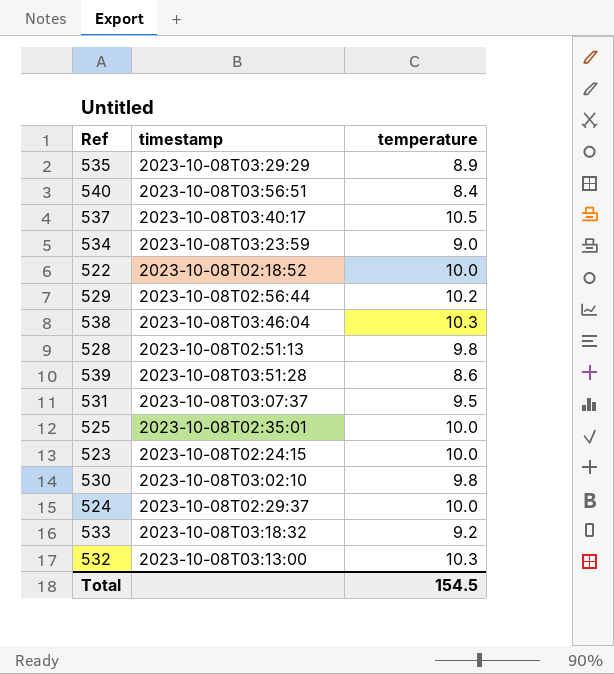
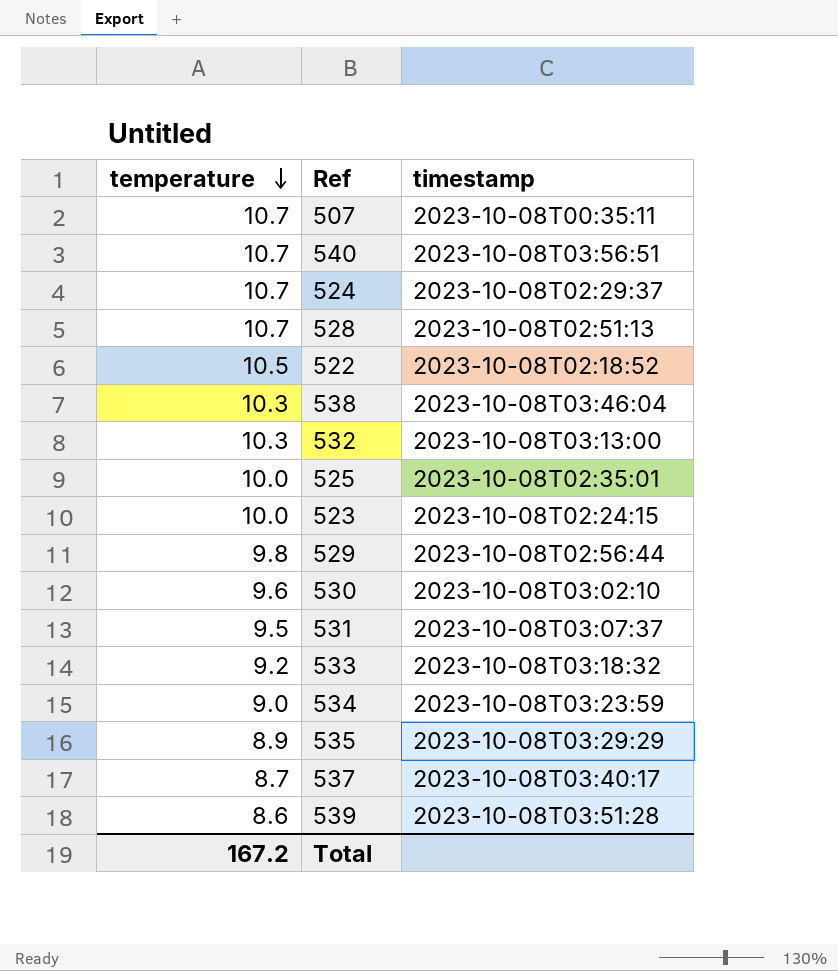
row order: none -> temperature descending
column temperature | position: 3 -> 1
row 507: none -> 10.7 | 2023-10-08T00:35:11
540 | temperature: 8.4 -> 10.7
524 | temperature: 10.0 -> 10.7
528 | temperature: 9.8 -> 10.7
522 | temperature: 10.0 -> 10.5
529 | temperature: 10.2 -> 9.8
530 | temperature: 9.8 -> 9.6
537 | temperature: 10.5 -> 8.7
Total | temperature: 154.5 -> 167.2

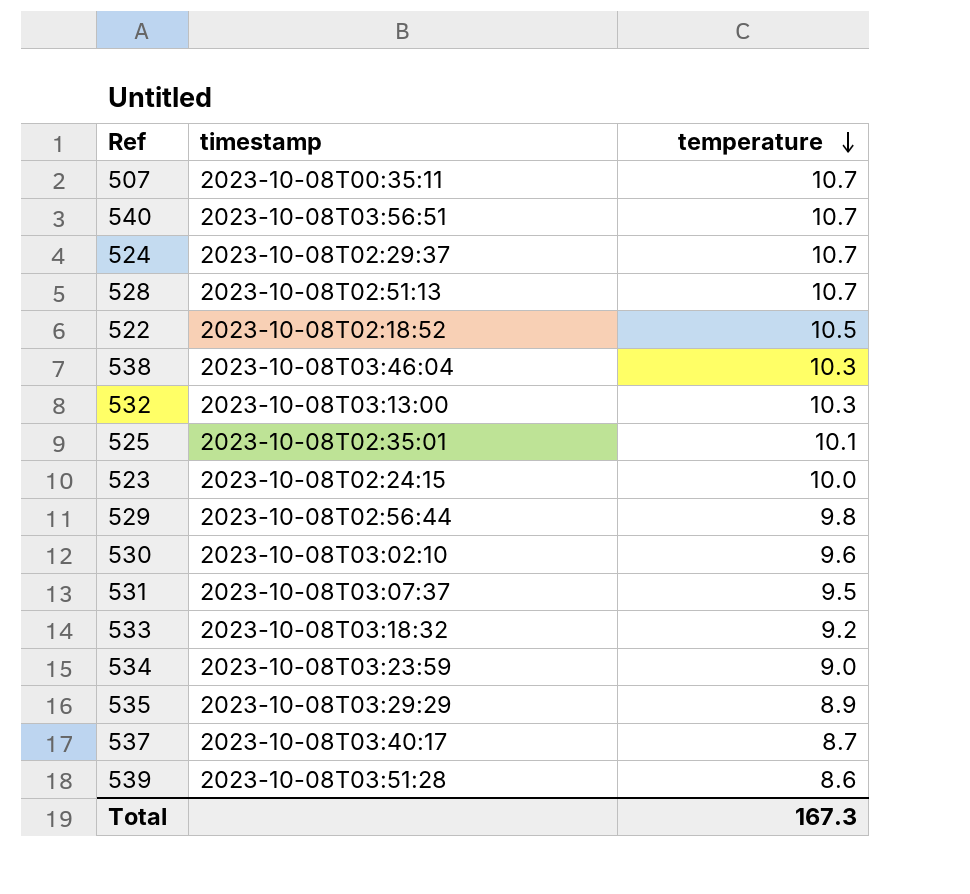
column temperature | position: 1 -> 3
525 | temperature: 10.0 -> 10.1
Total | temperature: 167.2 -> 167.3

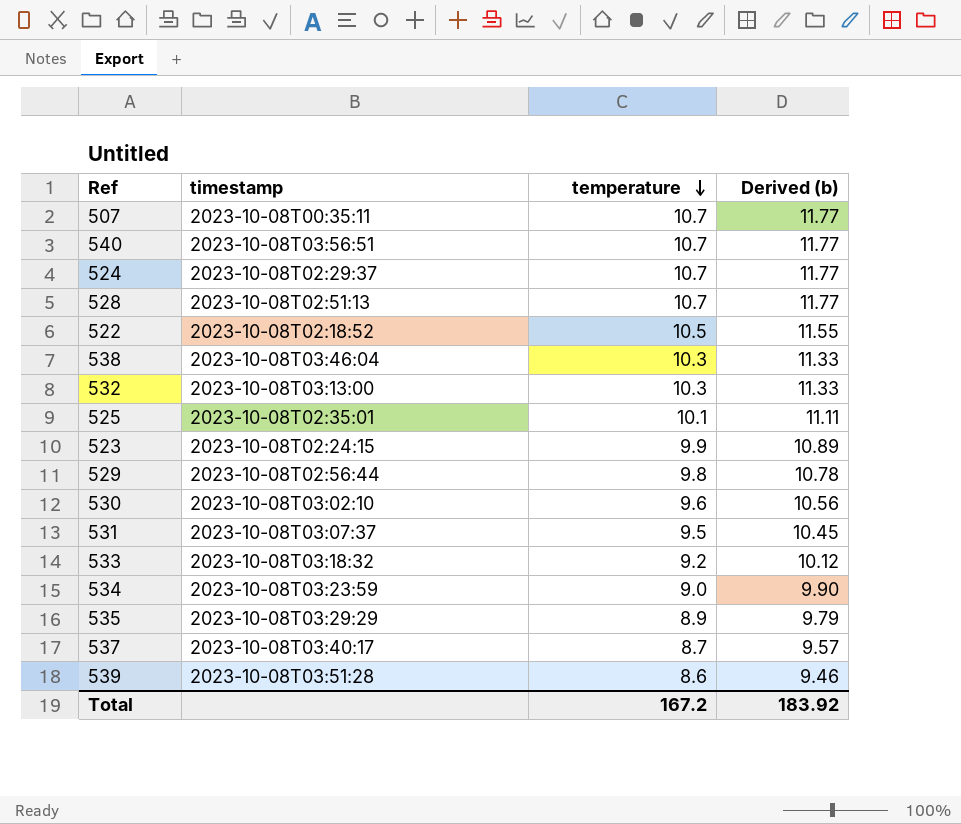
column Derived (b) | formula: none -> [temperature] * 1.1
523 | temperature: 10.0 -> 9.9
Total | temperature: 167.3 -> 167.2

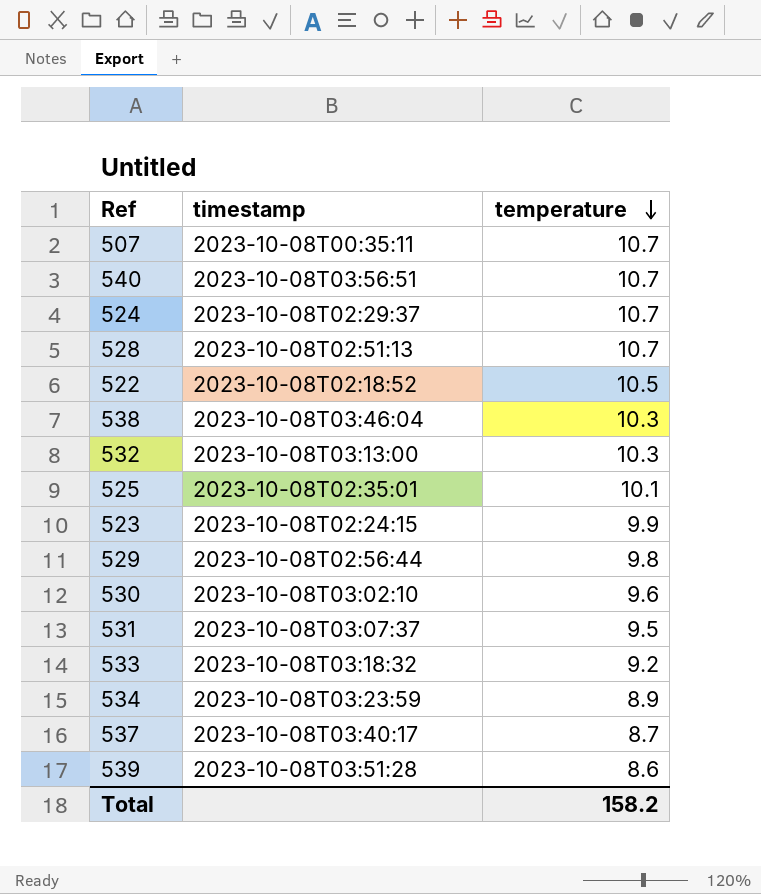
column Derived (b) | formula: [temperature] * 1.1 -> none
row 535: 2023-10-08T03:29:29 | 8.9 | 9.79 -> none
534 | temperature: 9.0 -> 8.9
Total | temperature: 167.2 -> 158.2

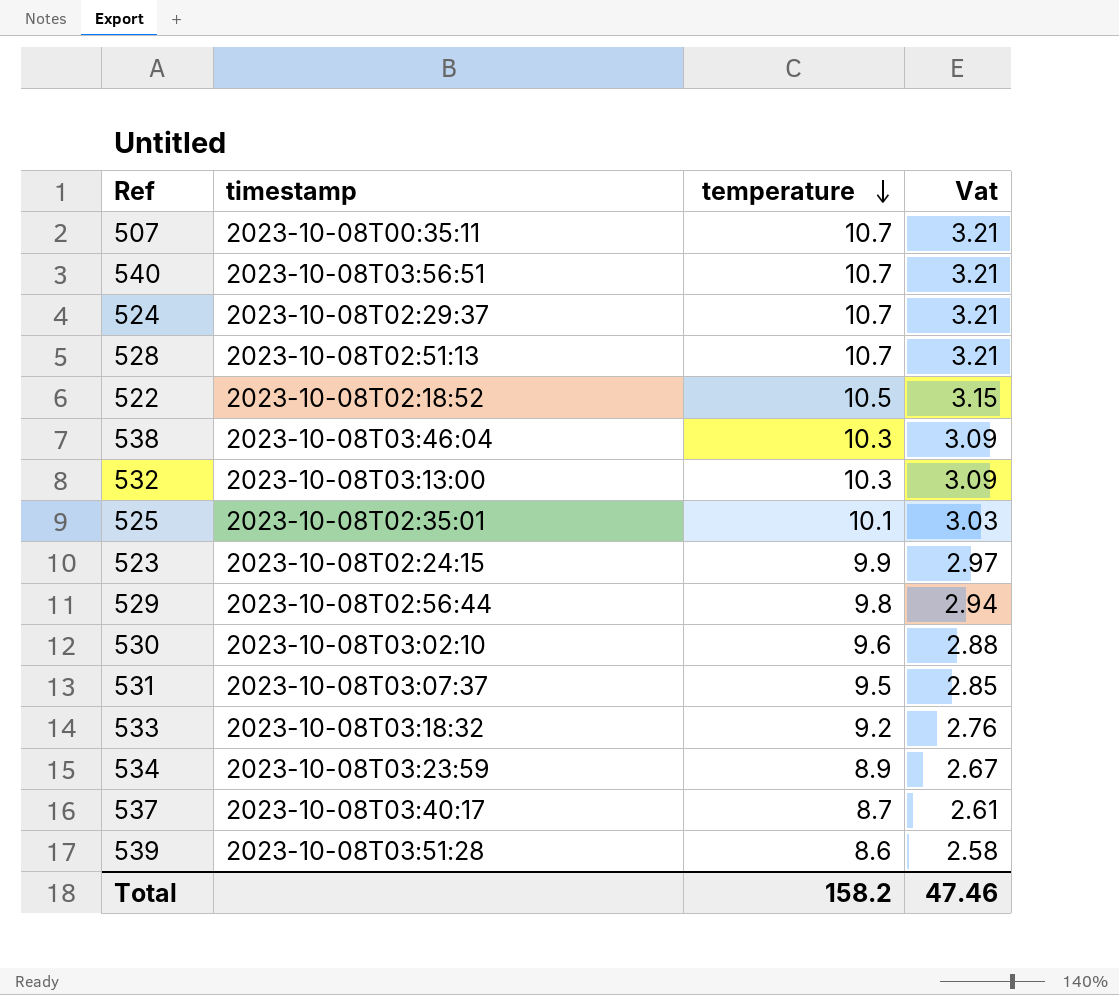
column Vat | formula: none -> [temperature] * 0.3

